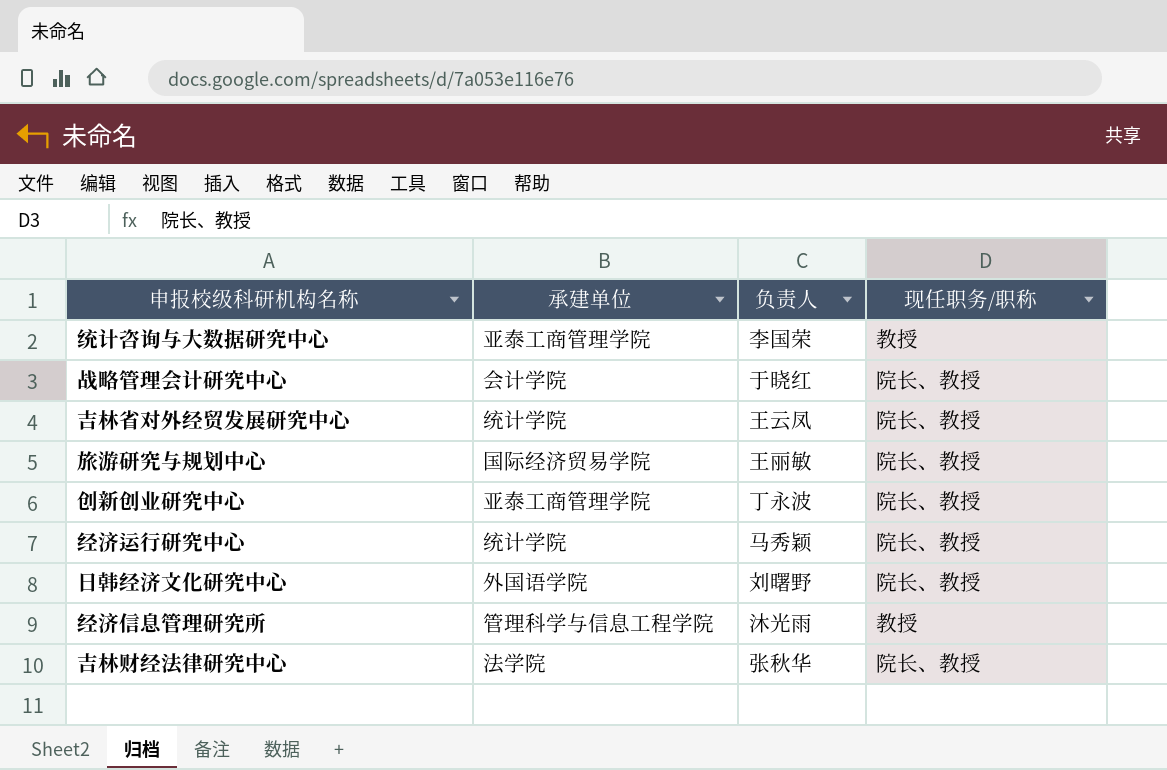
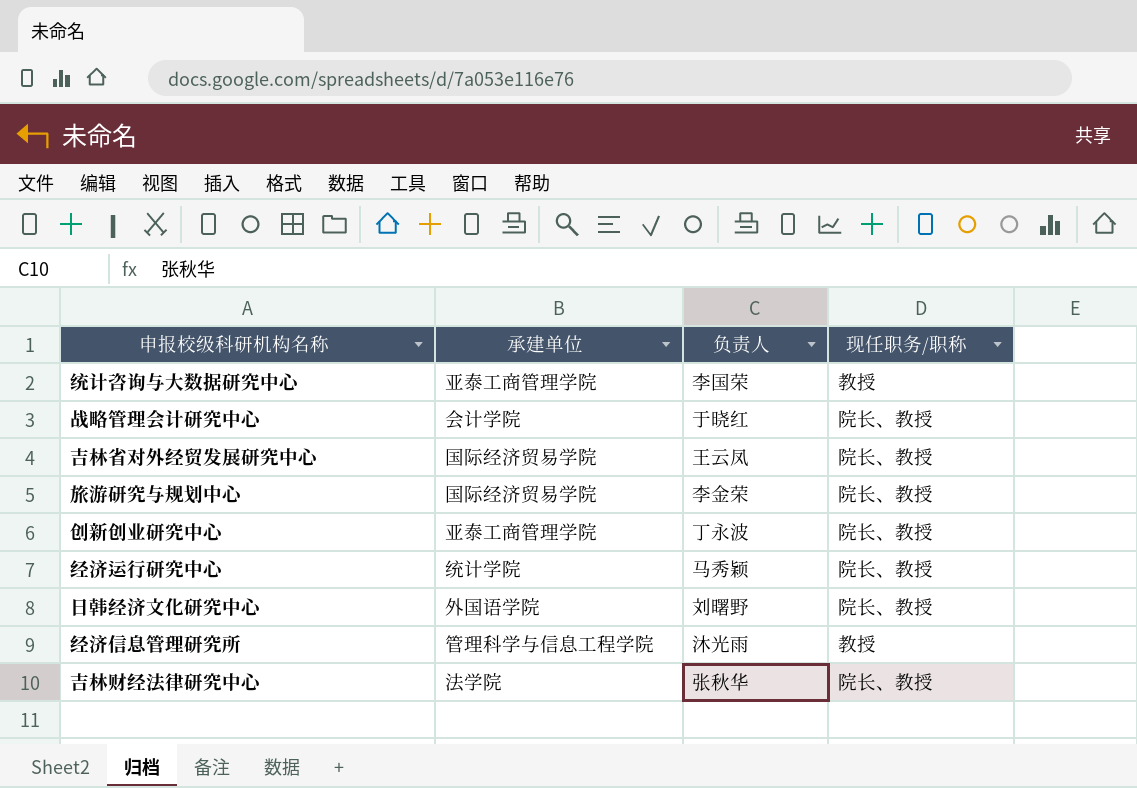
吉林省对外经贸发展研究中心 | 承建单位: 统计学院 -> 国际经济贸易学院
旅游研究与规划中心 | 负责人: 王丽敏 -> 李金荣

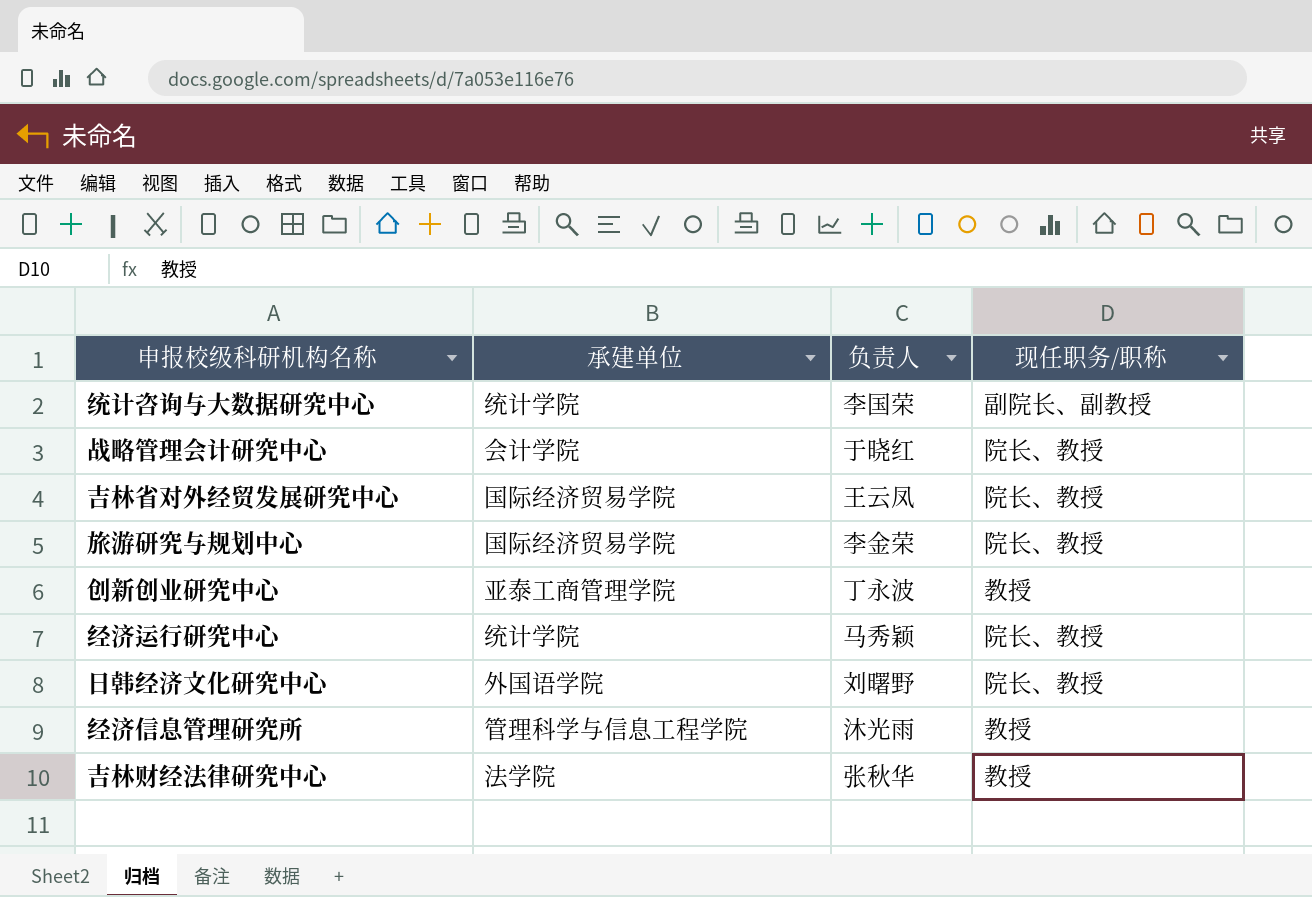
统计咨询与大数据研究中心 | 承建单位: 亚泰工商管理学院 -> 统计学院
统计咨询与大数据研究中心 | 现任职务/职称: 教授 -> 副院长、副教授
创新创业研究中心 | 现任职务/职称: 院长、教授 -> 教授
吉林财经法律研究中心 | 现任职务/职称: 院长、教授 -> 教授

